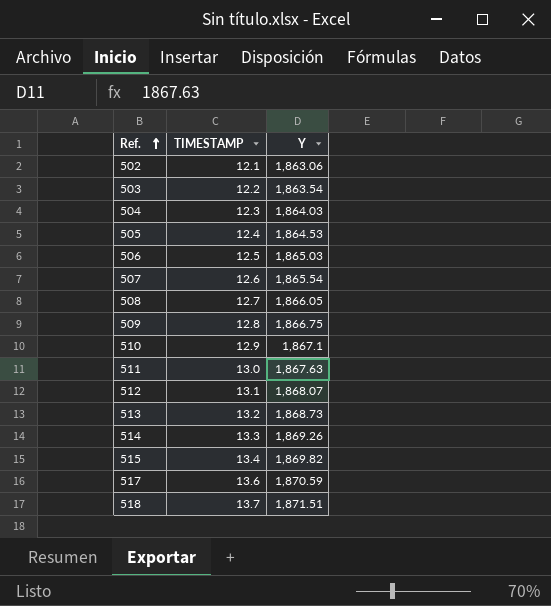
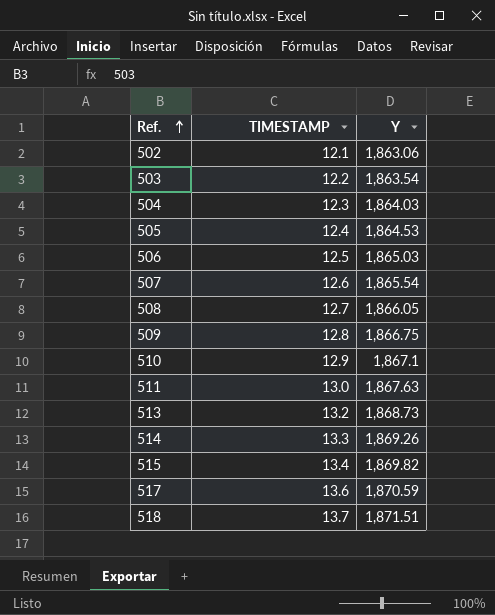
row 512: 13.1 | 1,868.07 -> none

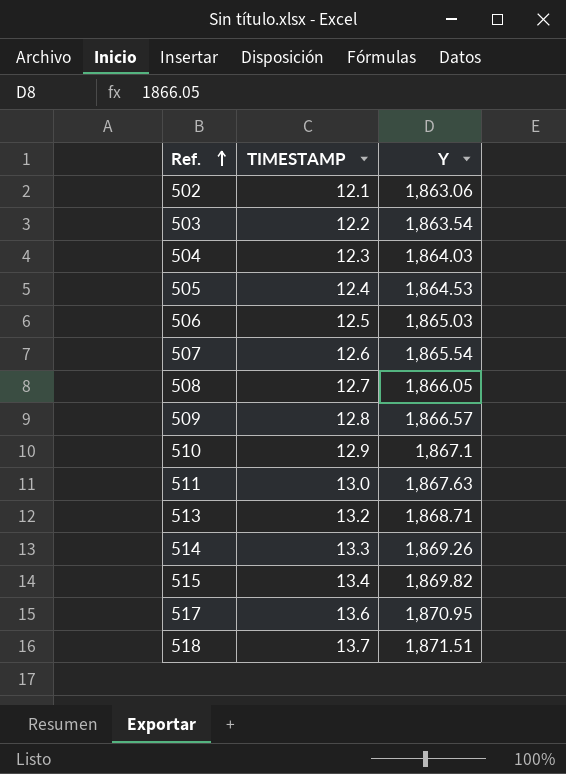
509 | Y: 1,866.75 -> 1,866.57
513 | Y: 1,868.73 -> 1,868.71
517 | Y: 1,870.59 -> 1,870.95

